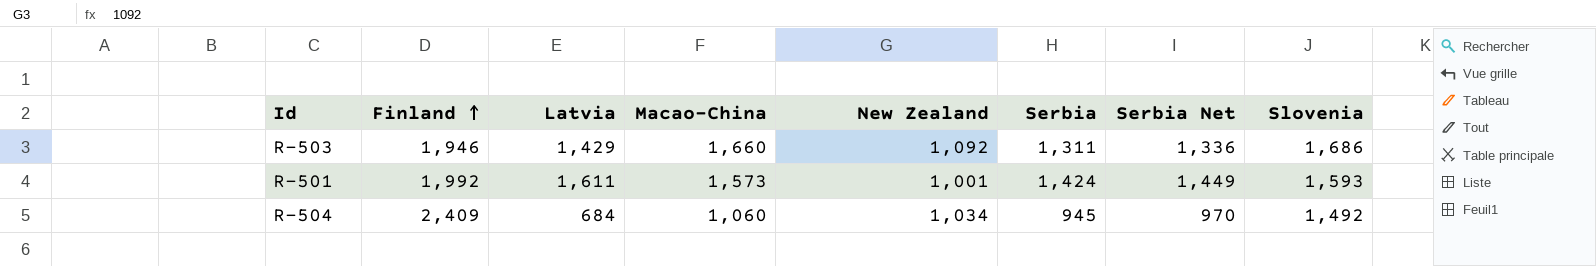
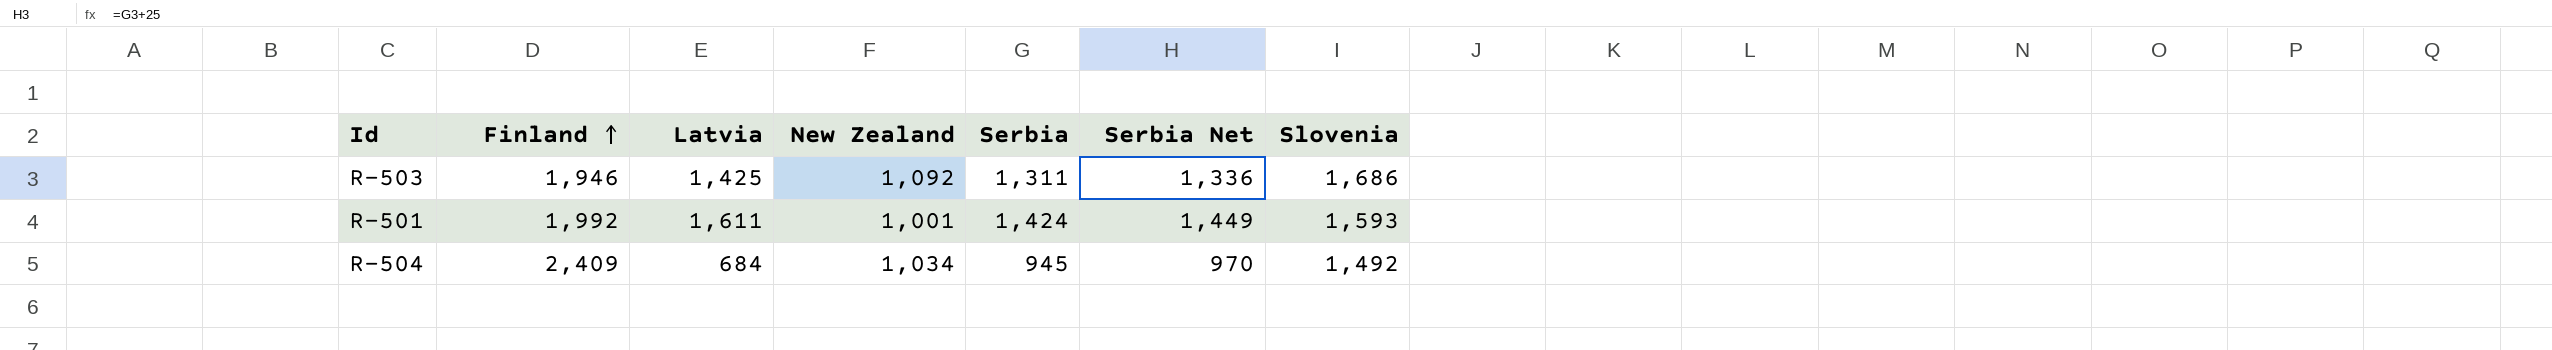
column Macao-China | position: 4 -> none
R-503 | Latvia: 1,429 -> 1,425

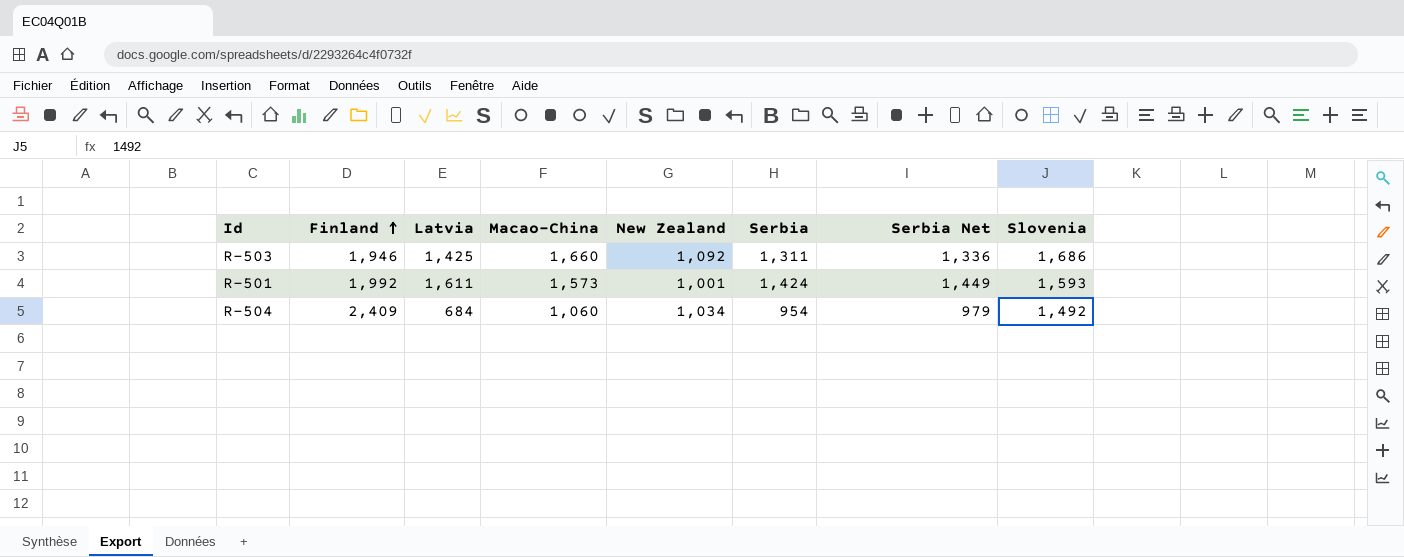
column Macao-China | position: none -> 4
R-504 | Serbia: 945 -> 954
R-504 | Serbia Net: 970 -> 979

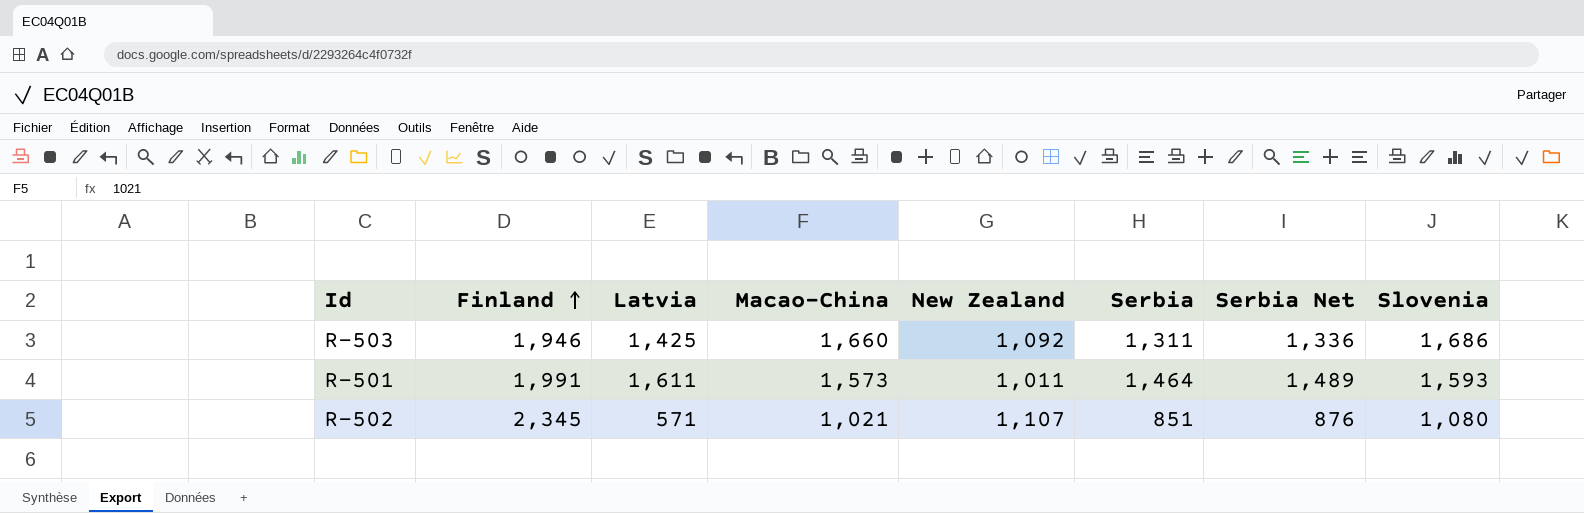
row R-504: 2,409 | 684 | 1,060 | 1,034 | 954 | 979 | 1,492 -> none
R-501 | Finland: 1,992 -> 1,991
R-501 | New Zealand: 1,001 -> 1,011
R-501 | Serbia: 1,424 -> 1,464
R-501 | Serbia Net: 1,449 -> 1,489
row R-502: none -> 2,345 | 571 | 1,021 | 1,107 | 851 | 876 | 1,080

